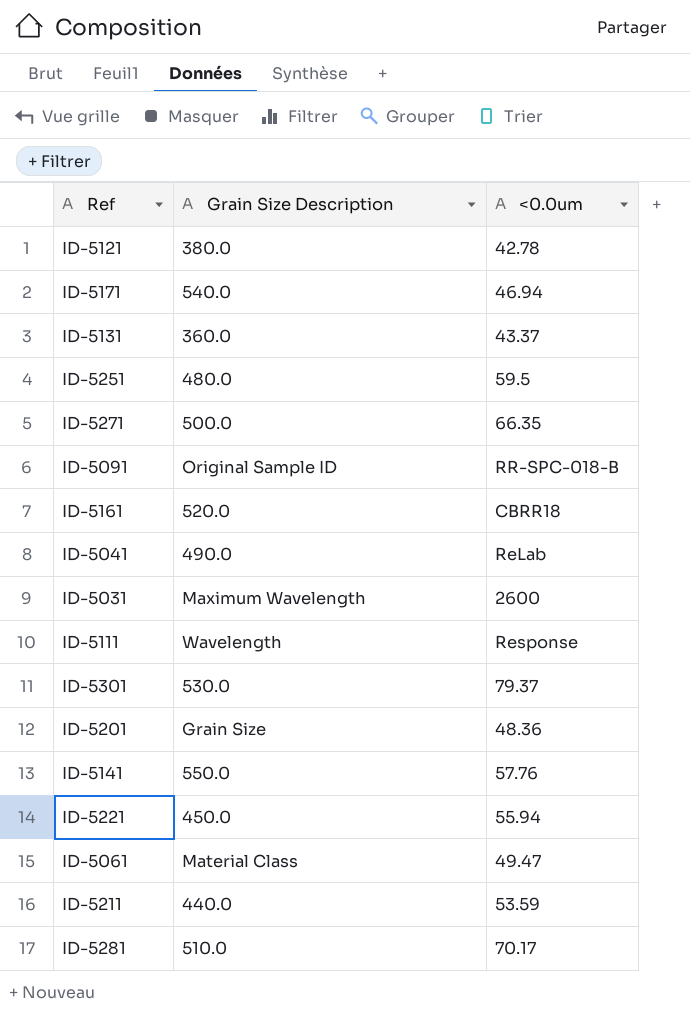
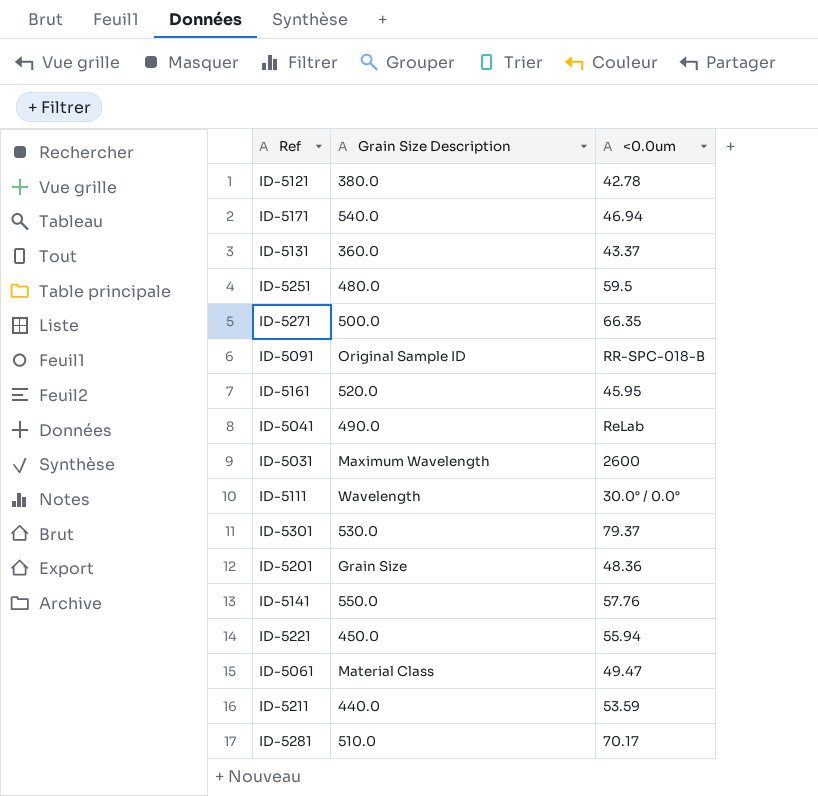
ID-5161 | <0.0um: CBRR18 -> 45.95
ID-5111 | <0.0um: Response -> 30.0° / 0.0°

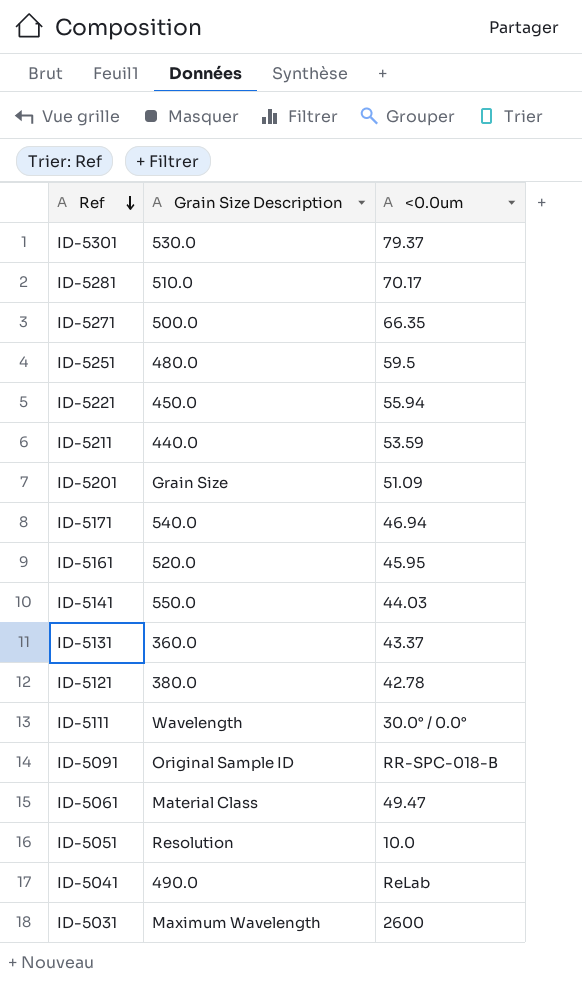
row order: none -> Ref descending
ID-5201 | <0.0um: 48.36 -> 51.09
ID-5141 | <0.0um: 57.76 -> 44.03
row ID-5051: none -> Resolution | 10.0

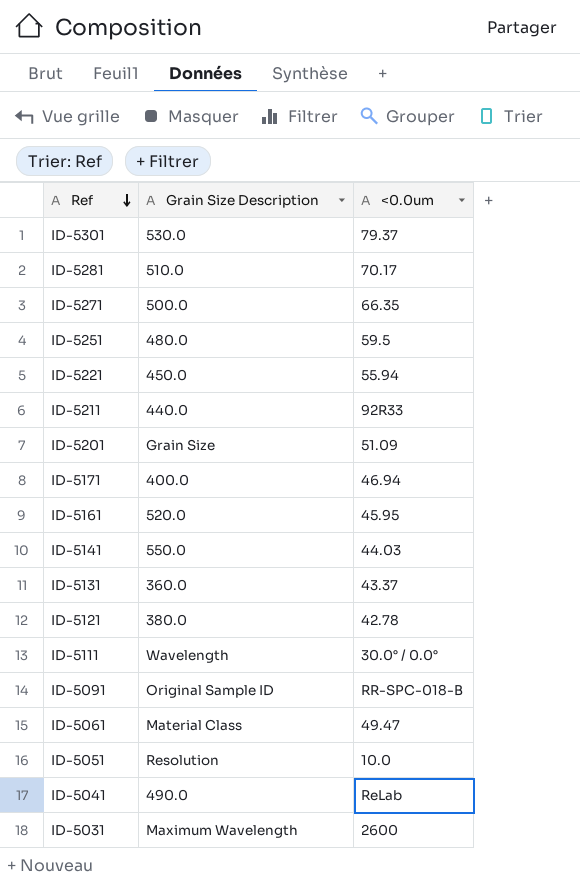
ID-5211 | <0.0um: 53.59 -> 92R33
ID-5171 | Grain Size Description: 540.0 -> 400.0

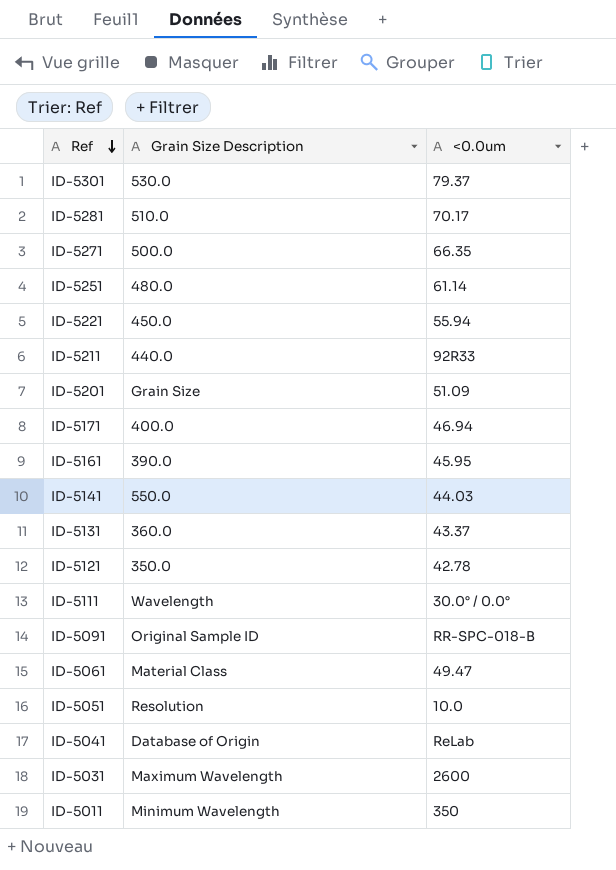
ID-5251 | <0.0um: 59.5 -> 61.14
ID-5161 | Grain Size Description: 520.0 -> 390.0
ID-5121 | Grain Size Description: 380.0 -> 350.0
ID-5041 | Grain Size Description: 490.0 -> Database of Origin
row ID-5011: none -> Minimum Wavelength | 350

